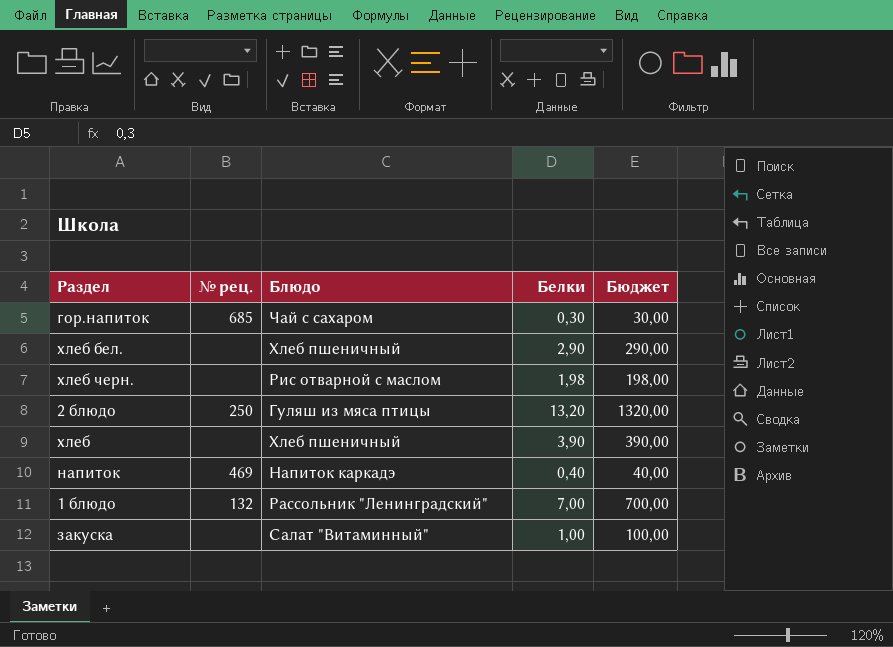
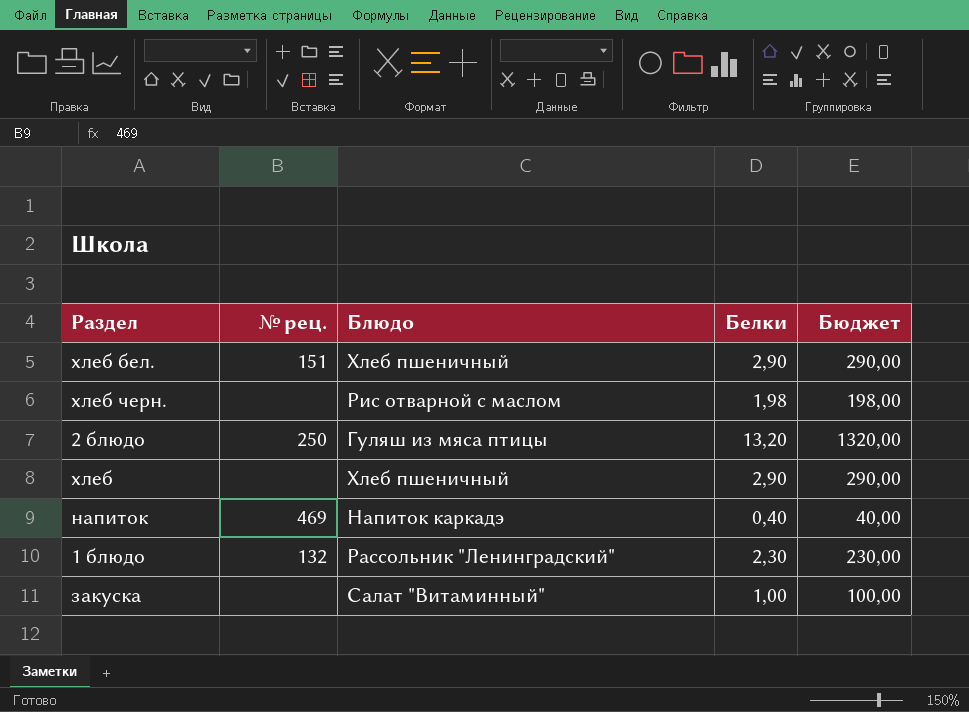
row гор.напиток: 685 | Чай с сахаром | 0,30 | 30,00 -> none
хлеб бел. | № рец.: none -> 151
хлеб | Белки: 3,90 -> 2,90
хлеб | Бюджет: 390,00 -> 290,00
1 блюдо | Белки: 7,00 -> 2,30
1 блюдо | Бюджет: 700,00 -> 230,00

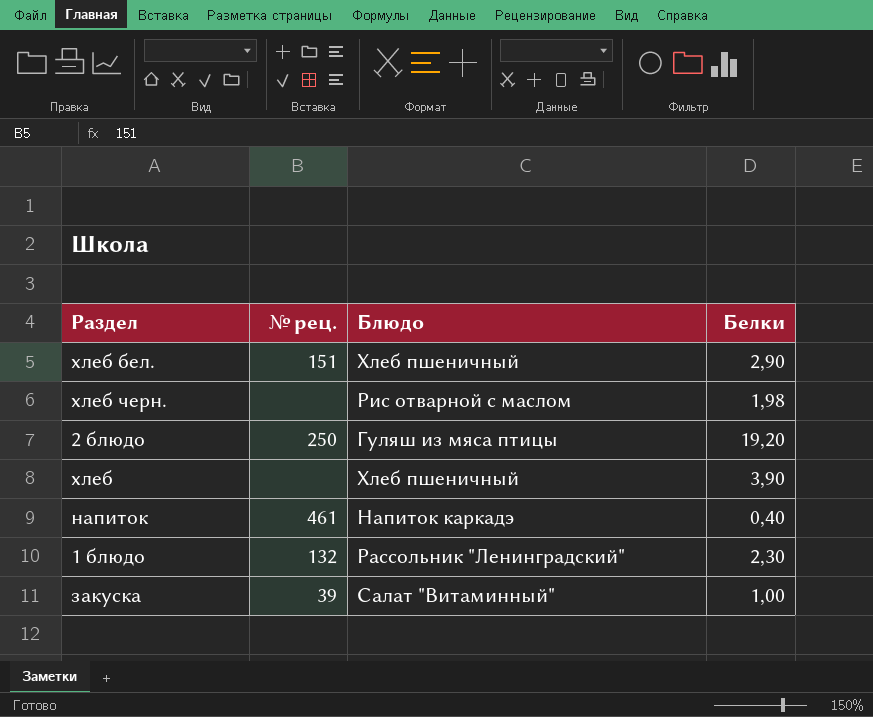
column Бюджет | formula: [Белки] * 100 -> none
2 блюдо | Белки: 13,20 -> 19,20
хлеб | Белки: 2,90 -> 3,90
напиток | № рец.: 469 -> 461
закуска | № рец.: none -> 39

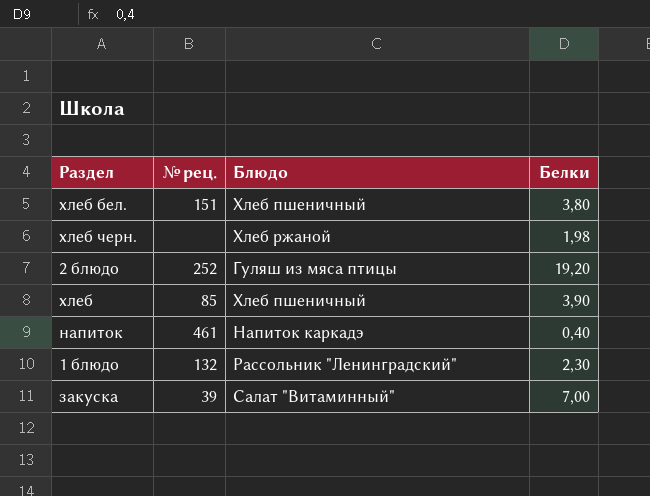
хлеб бел. | Белки: 2,90 -> 3,80
хлеб черн. | Блюдо: Рис отварной с маслом -> Хлеб ржаной
2 блюдо | № рец.: 250 -> 252
хлеб | № рец.: none -> 85
закуска | Белки: 1,00 -> 7,00

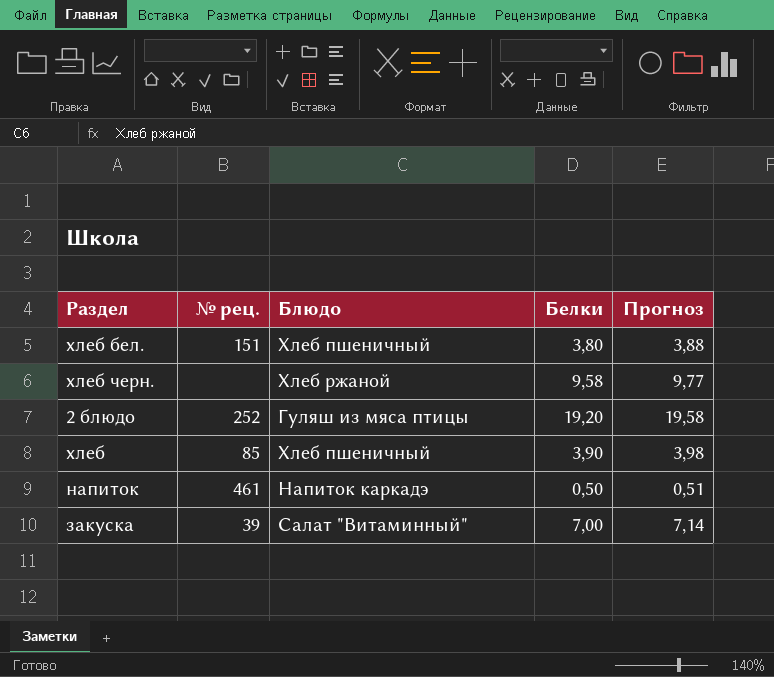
column Прогноз | formula: none -> [Белки] * 1,02
row 1 блюдо: 132 | Рассольник "Ленинградский" | 2,30 -> none
хлеб черн. | Белки: 1,98 -> 9,58
напиток | Белки: 0,40 -> 0,50

